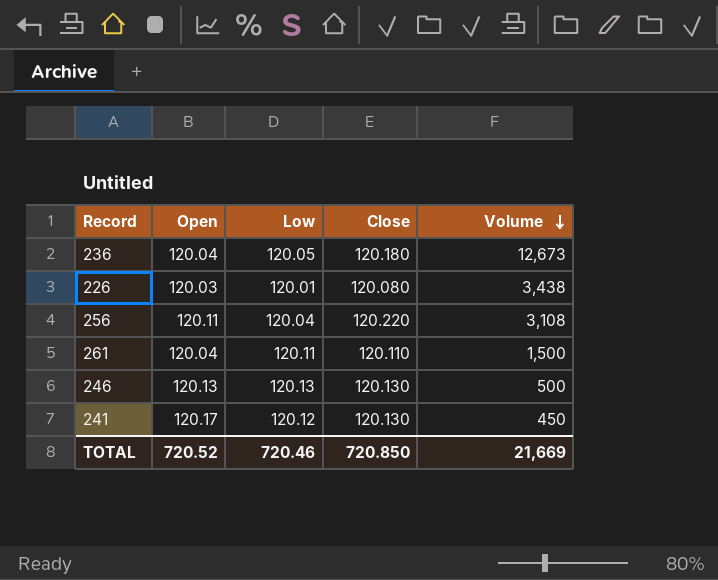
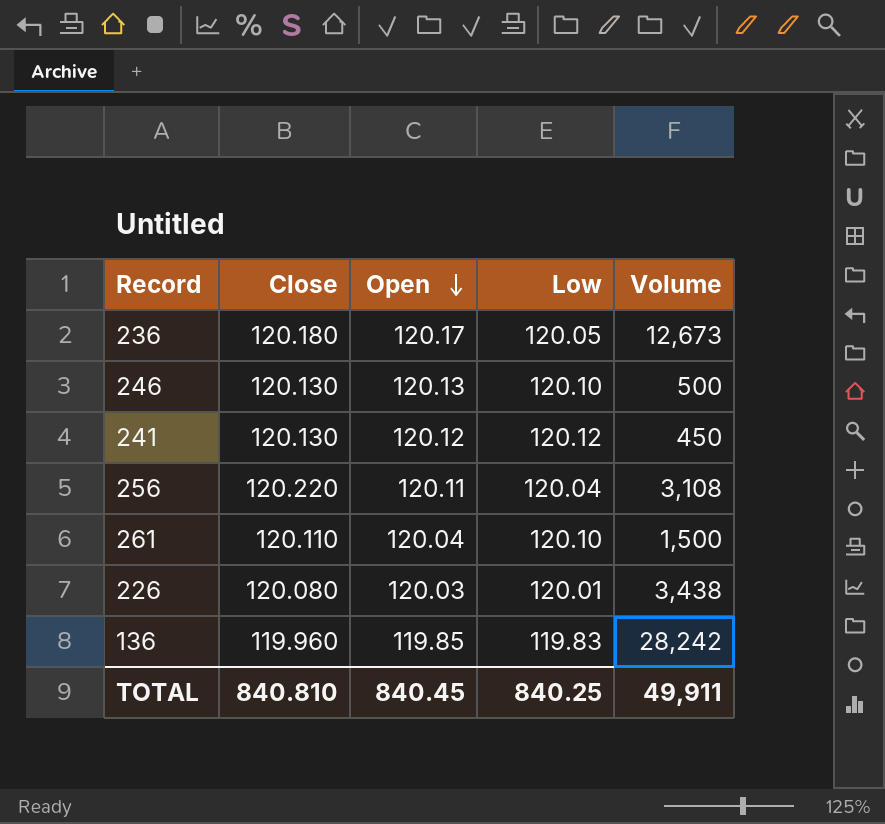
row order: Volume descending -> Open descending
column Close | position: 4 -> 2
236 | Open: 120.04 -> 120.17
246 | Low: 120.13 -> 120.10
241 | Open: 120.17 -> 120.12
261 | Low: 120.11 -> 120.10
row 136: none -> 119.960 | 119.85 | 119.83 | 28,242
TOTAL | Close: 720.850 -> 840.810
TOTAL | Open: 720.52 -> 840.45
TOTAL | Low: 720.46 -> 840.25
TOTAL | Volume: 21,669 -> 49,911

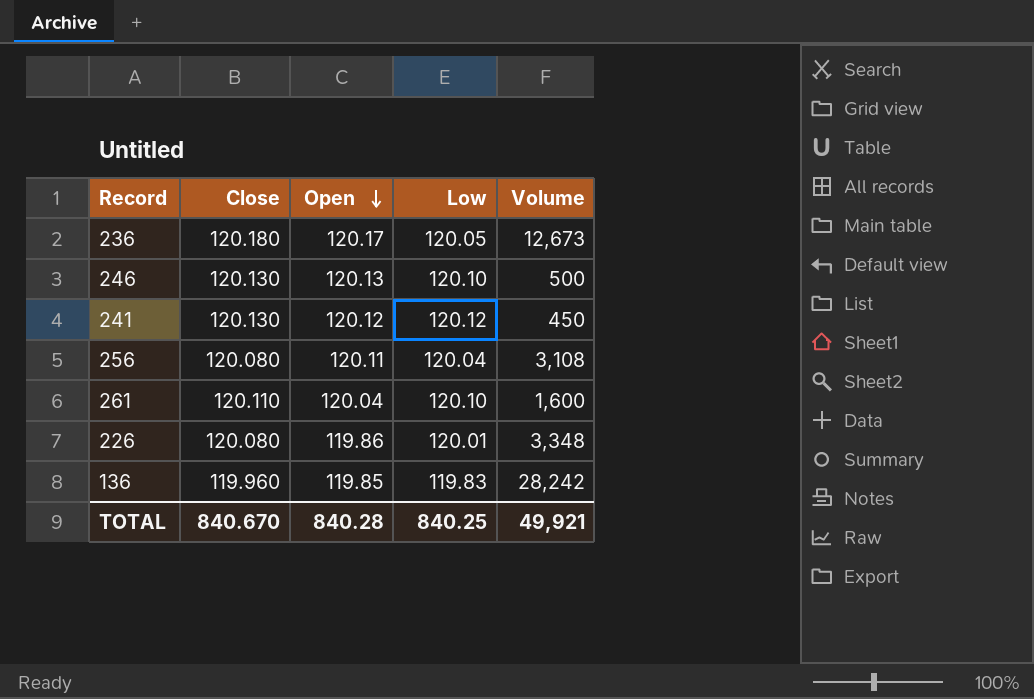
256 | Close: 120.220 -> 120.080
261 | Volume: 1,500 -> 1,600
226 | Open: 120.03 -> 119.86
226 | Volume: 3,438 -> 3,348
TOTAL | Close: 840.810 -> 840.670
TOTAL | Open: 840.45 -> 840.28
TOTAL | Volume: 49,911 -> 49,921

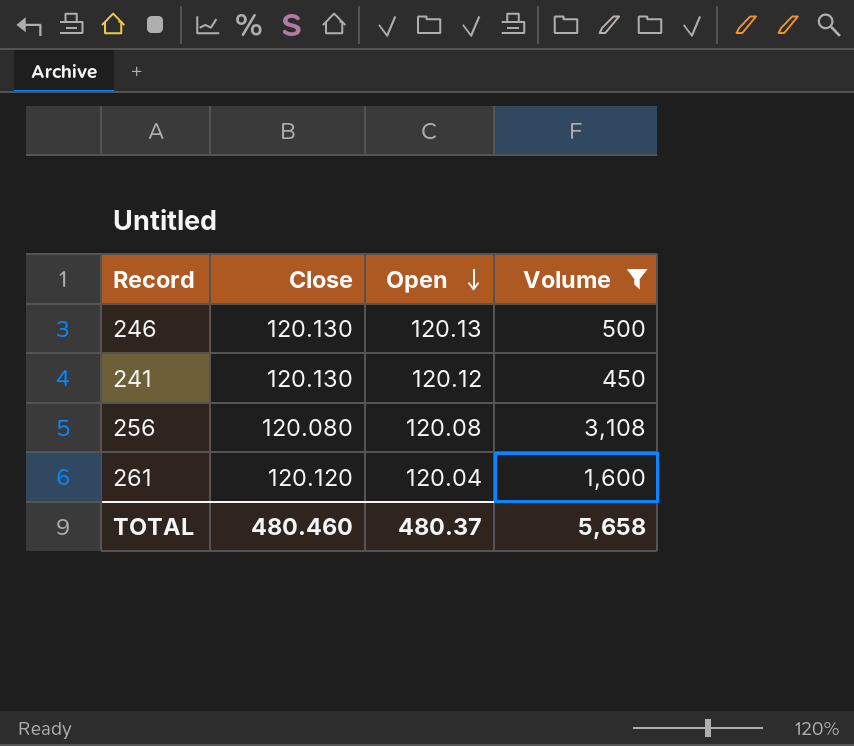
filter: none -> Volume <= 3,108
column Low | position: 4 -> none
256 | Open: 120.11 -> 120.08
261 | Close: 120.110 -> 120.120
TOTAL | Close: 840.670 -> 480.460
TOTAL | Open: 840.28 -> 480.37
TOTAL | Volume: 49,921 -> 5,658

